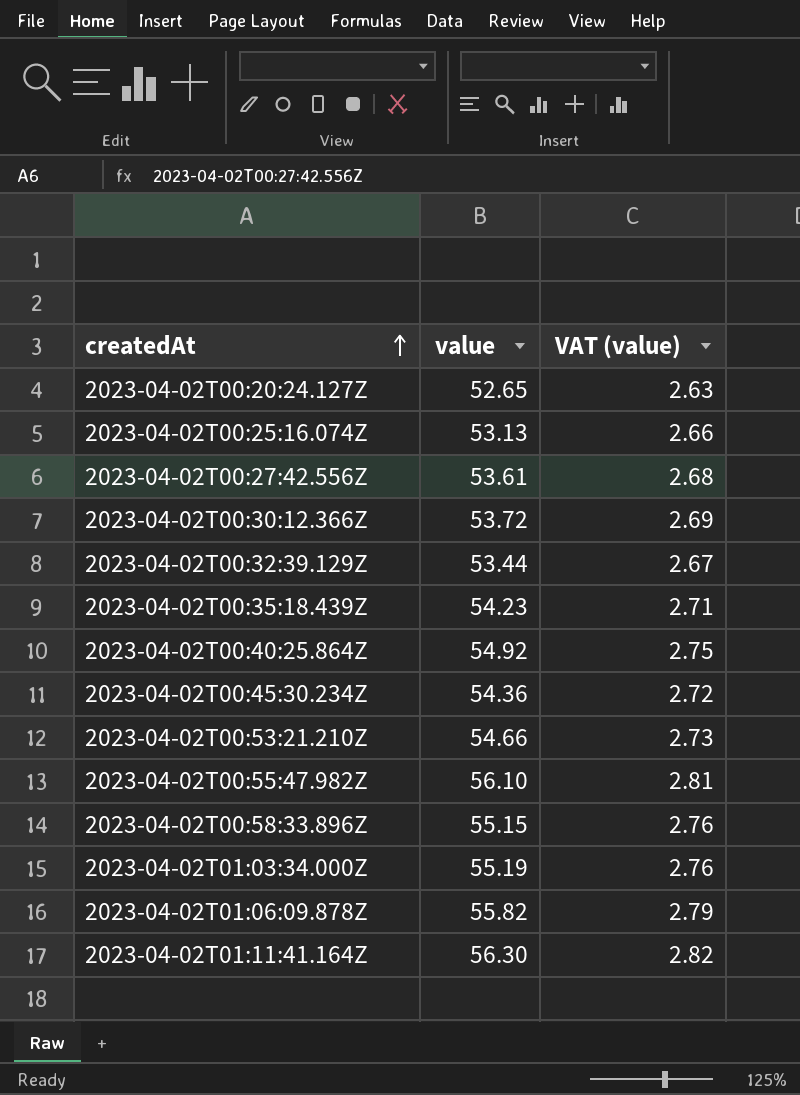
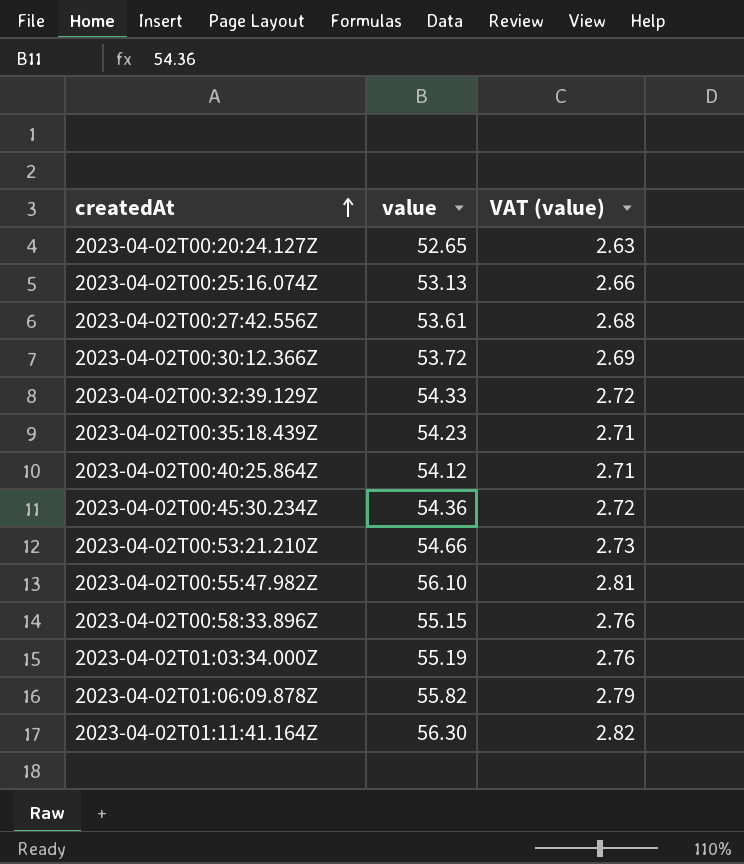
2023-04-02T00:32:39.129Z | value: 53.44 -> 54.33
2023-04-02T00:32:39.129Z | VAT (value): 2.67 -> 2.72
2023-04-02T00:40:25.864Z | value: 54.92 -> 54.12
2023-04-02T00:40:25.864Z | VAT (value): 2.75 -> 2.71

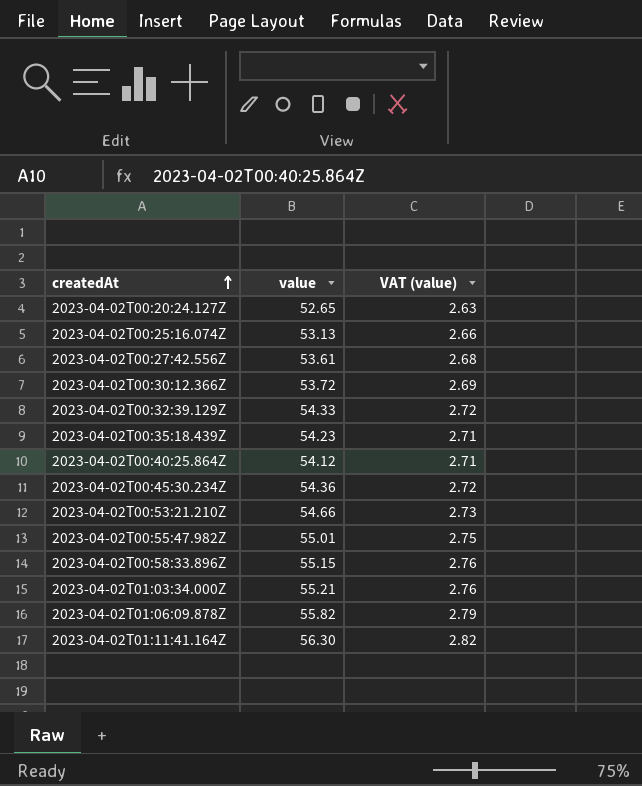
2023-04-02T00:55:47.982Z | value: 56.10 -> 55.01
2023-04-02T00:55:47.982Z | VAT (value): 2.81 -> 2.75
2023-04-02T01:03:34.000Z | value: 55.19 -> 55.21

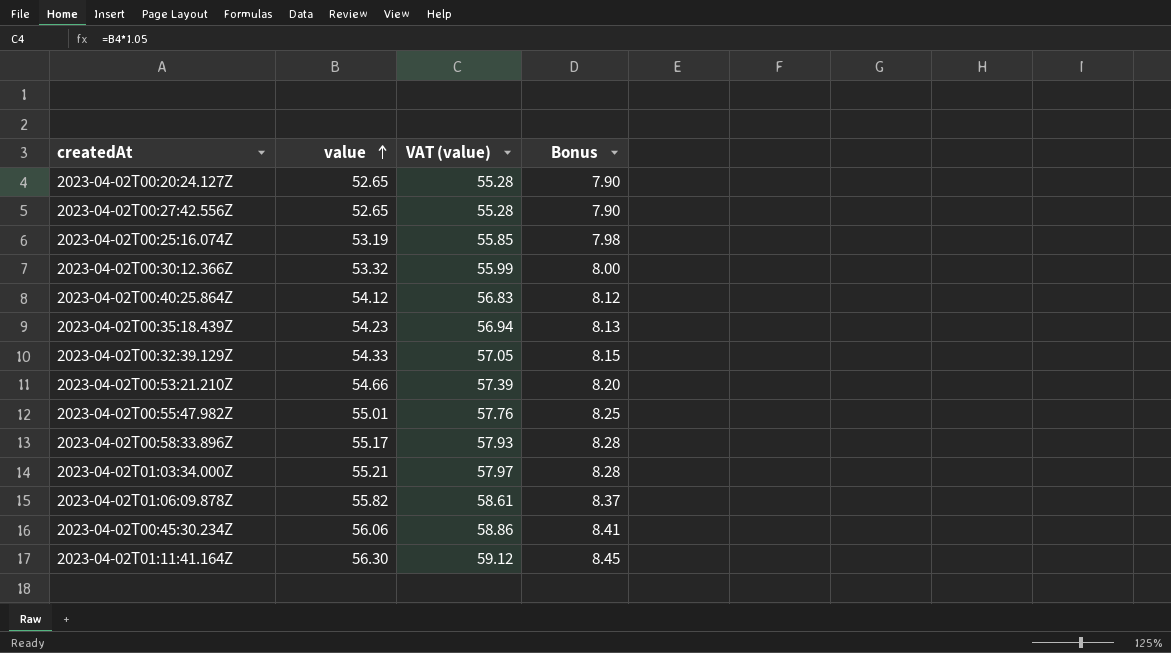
row order: createdAt ascending -> value ascending
column VAT (value) | formula: [value] * 0.05 -> [value] * 1.05
column Bonus | formula: none -> [value] * 0.15
2023-04-02T00:27:42.556Z | value: 53.61 -> 52.65
2023-04-02T00:25:16.074Z | value: 53.13 -> 53.19
2023-04-02T00:30:12.366Z | value: 53.72 -> 53.32
2023-04-02T00:58:33.896Z | value: 55.15 -> 55.17
2023-04-02T00:45:30.234Z | value: 54.36 -> 56.06

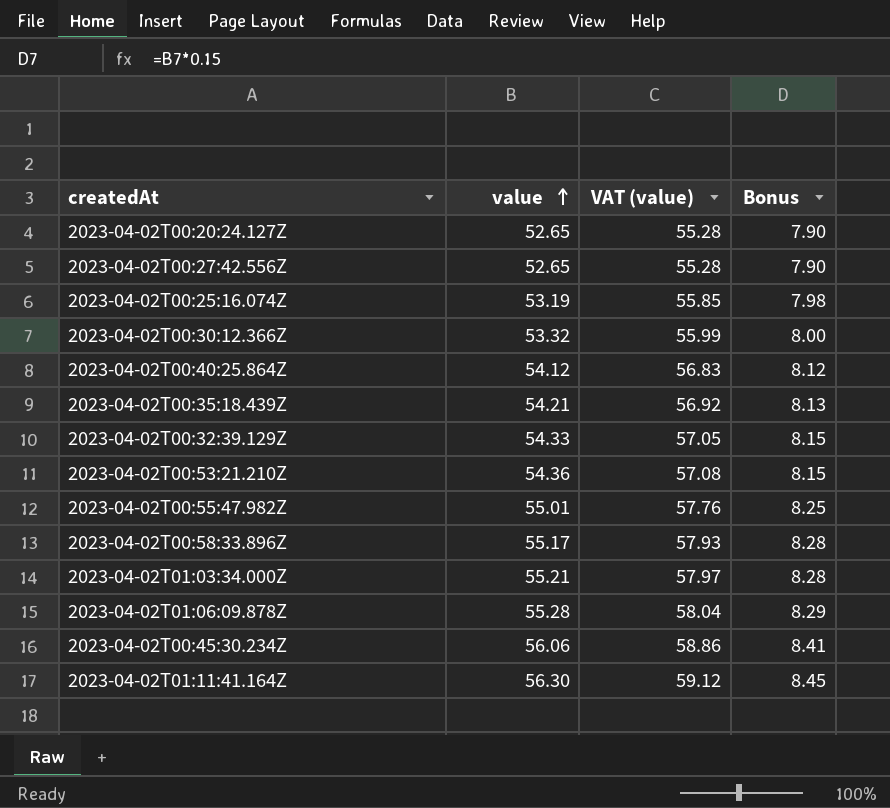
2023-04-02T00:35:18.439Z | value: 54.23 -> 54.21
2023-04-02T00:35:18.439Z | VAT (value): 56.94 -> 56.92
2023-04-02T00:53:21.210Z | value: 54.66 -> 54.36
2023-04-02T00:53:21.210Z | VAT (value): 57.39 -> 57.08
2023-04-02T00:53:21.210Z | Bonus: 8.20 -> 8.15
2023-04-02T01:06:09.878Z | value: 55.82 -> 55.28
2023-04-02T01:06:09.878Z | VAT (value): 58.61 -> 58.04
2023-04-02T01:06:09.878Z | Bonus: 8.37 -> 8.29

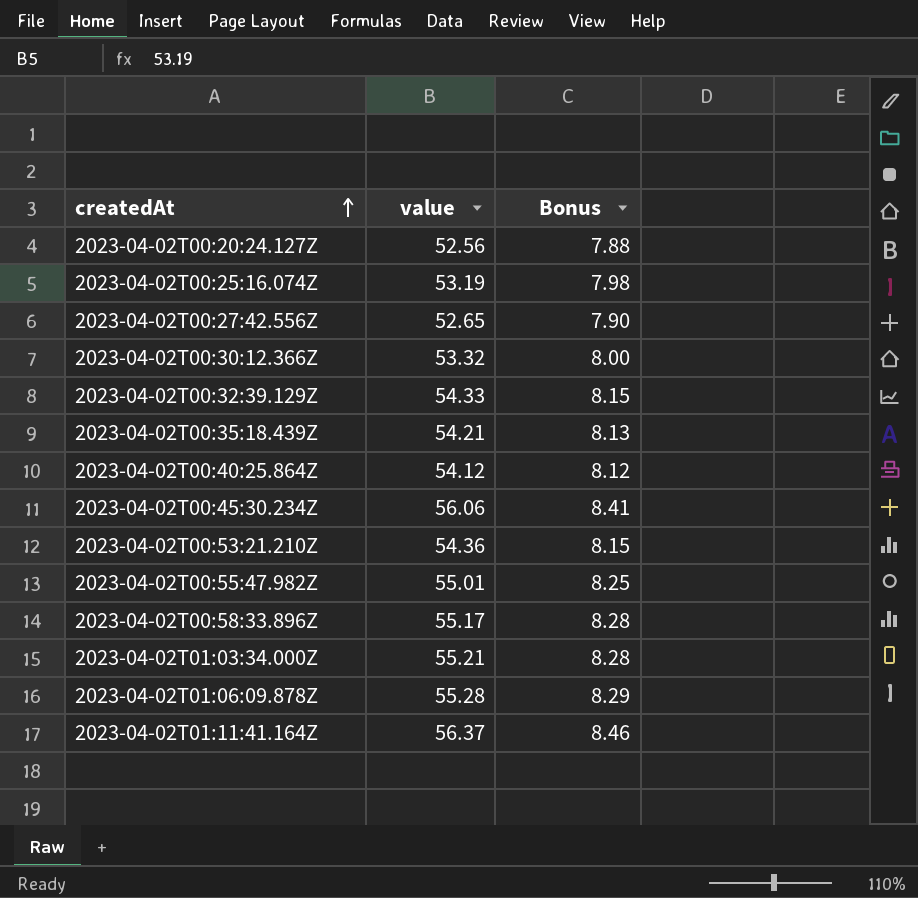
row order: value ascending -> createdAt ascending
column VAT (value) | formula: [value] * 1.05 -> none
2023-04-02T00:20:24.127Z | value: 52.65 -> 52.56
2023-04-02T00:20:24.127Z | Bonus: 7.90 -> 7.88
2023-04-02T01:11:41.164Z | value: 56.30 -> 56.37
2023-04-02T01:11:41.164Z | Bonus: 8.45 -> 8.46

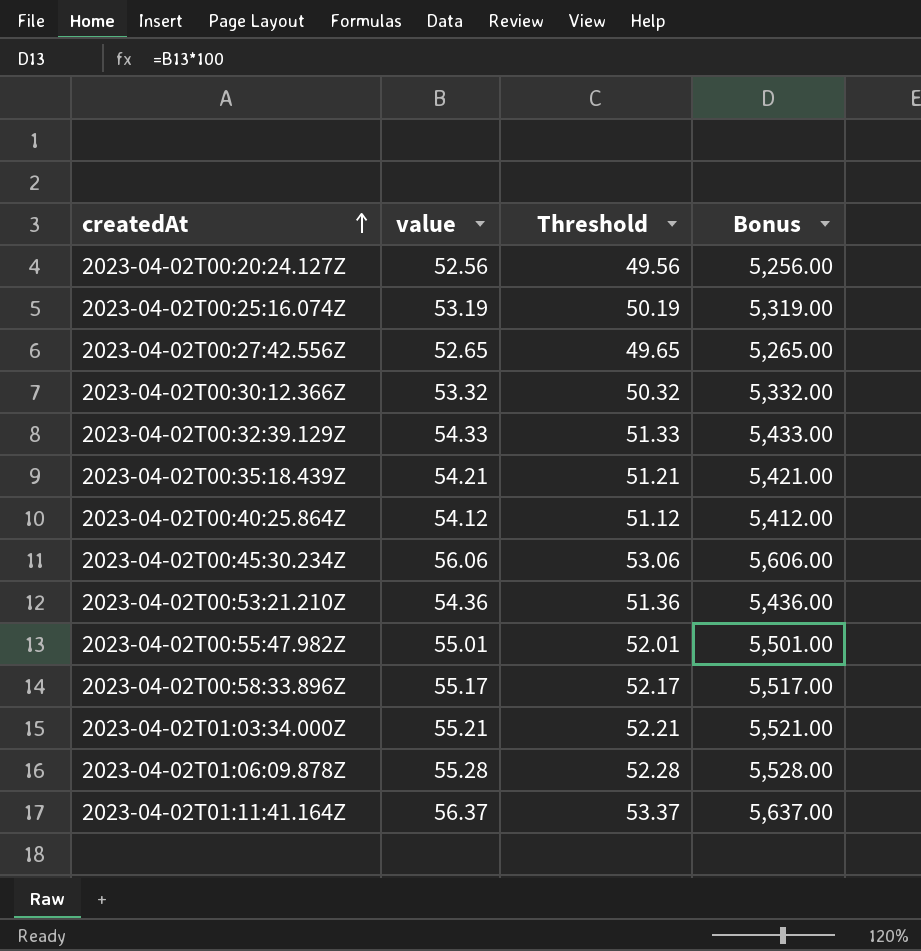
column Threshold | formula: none -> [value] - 3
column Bonus | formula: [value] * 0.15 -> [value] * 100

